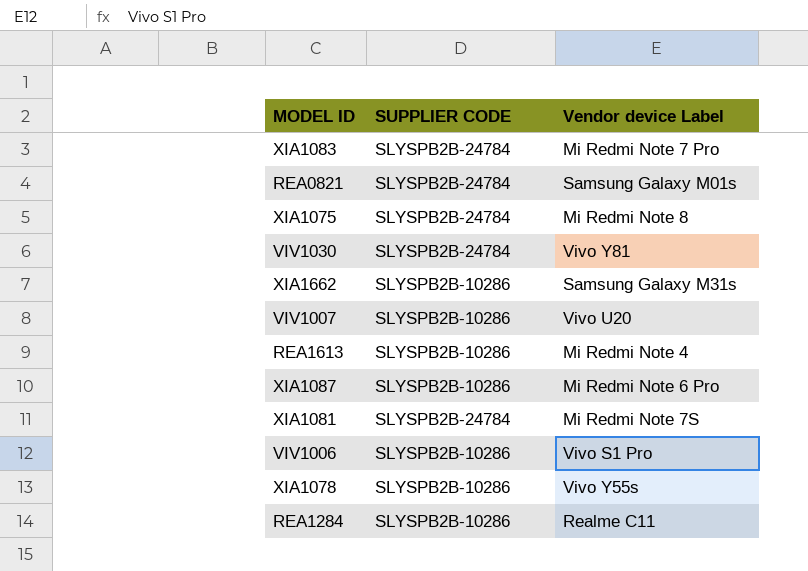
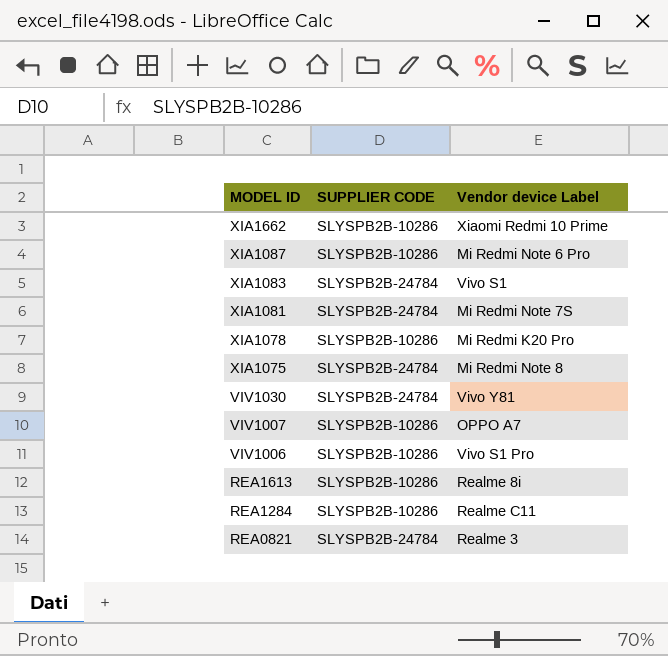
row order: none -> MODEL ID descending
XIA1662 | Vendor device Label: Samsung Galaxy M31s -> Xiaomi Redmi 10 Prime
XIA1083 | Vendor device Label: Mi Redmi Note 7 Pro -> Vivo S1
XIA1078 | Vendor device Label: Vivo Y55s -> Mi Redmi K20 Pro
VIV1007 | Vendor device Label: Vivo U20 -> OPPO A7
REA1613 | Vendor device Label: Mi Redmi Note 4 -> Realme 8i
REA0821 | Vendor device Label: Samsung Galaxy M01s -> Realme 3

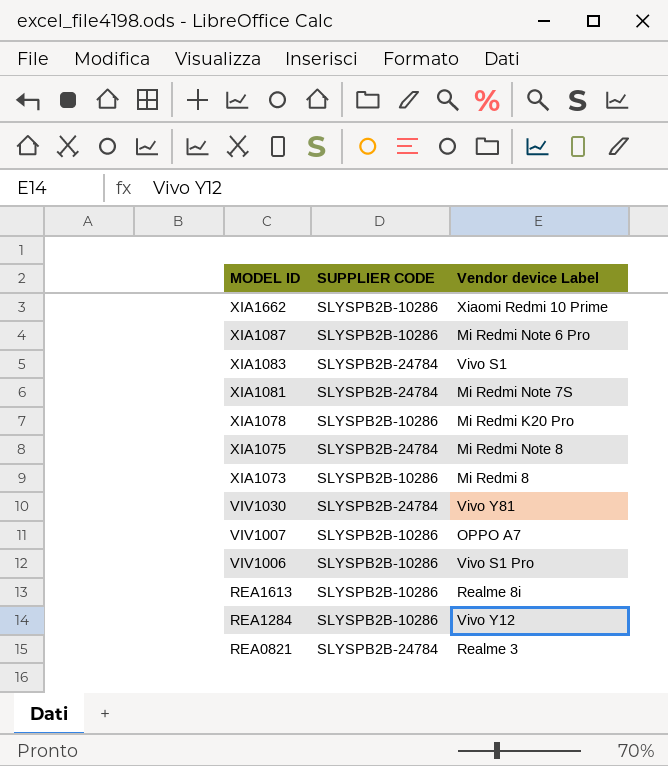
row XIA1073: none -> SLYSPB2B-10286 | Mi Redmi 8
REA1284 | Vendor device Label: Realme C11 -> Vivo Y12

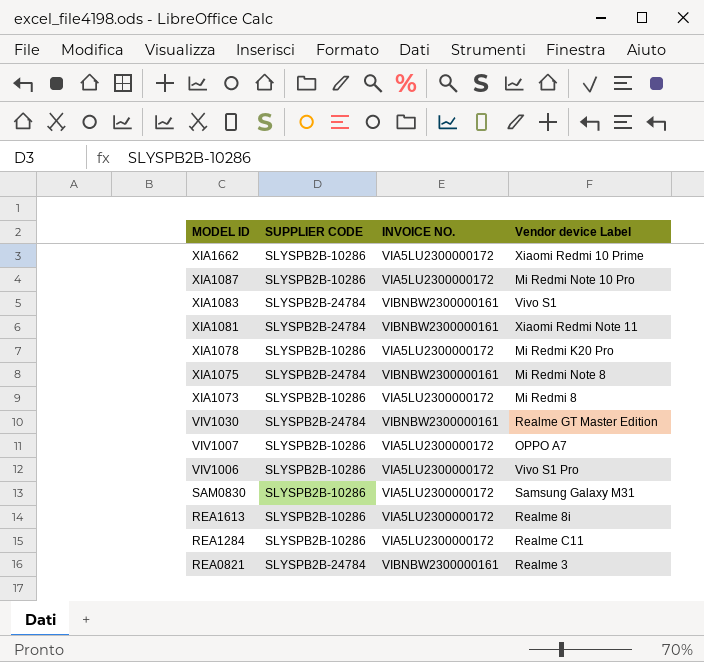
column INVOICE NO. | position: none -> 3
XIA1087 | Vendor device Label: Mi Redmi Note 6 Pro -> Mi Redmi Note 10 Pro
XIA1081 | Vendor device Label: Mi Redmi Note 7S -> Xiaomi Redmi Note 11
VIV1030 | Vendor device Label: Vivo Y81 -> Realme GT Master Edition
row SAM0830: none -> SLYSPB2B-10286 | VIA5LU2300000172 | Samsung Galaxy M31
REA1284 | Vendor device Label: Vivo Y12 -> Realme C11

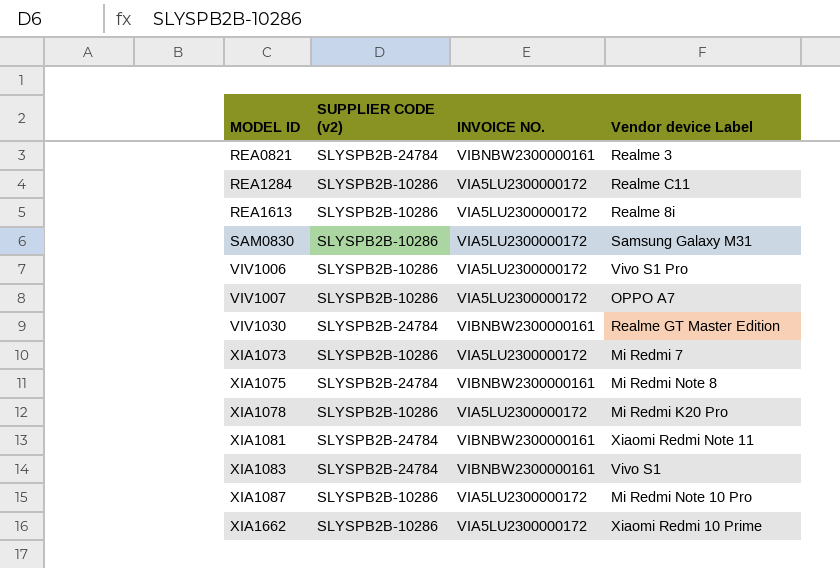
row order: MODEL ID descending -> MODEL ID ascending
column name: SUPPLIER CODE -> SUPPLIER CODE (v2)
XIA1073 | Vendor device Label: Mi Redmi 8 -> Mi Redmi 7

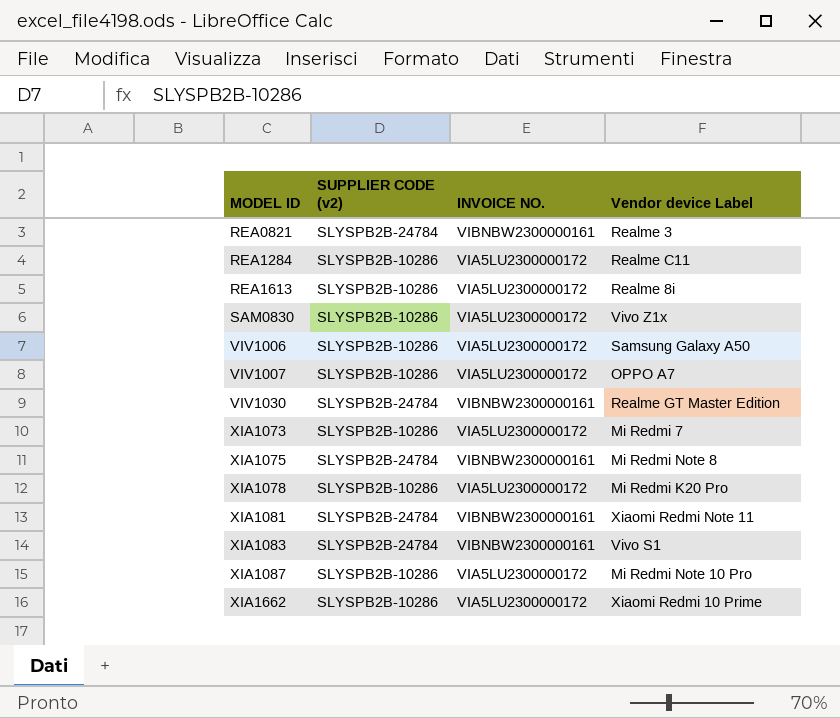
SAM0830 | Vendor device Label: Samsung Galaxy M31 -> Vivo Z1x
VIV1006 | Vendor device Label: Vivo S1 Pro -> Samsung Galaxy A50

